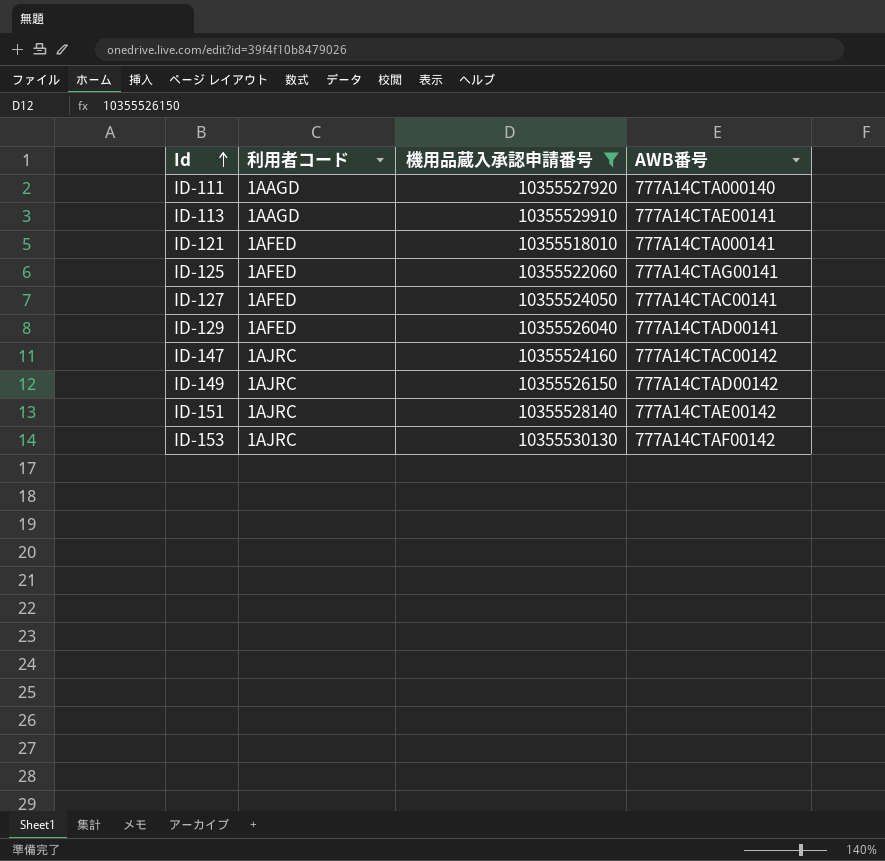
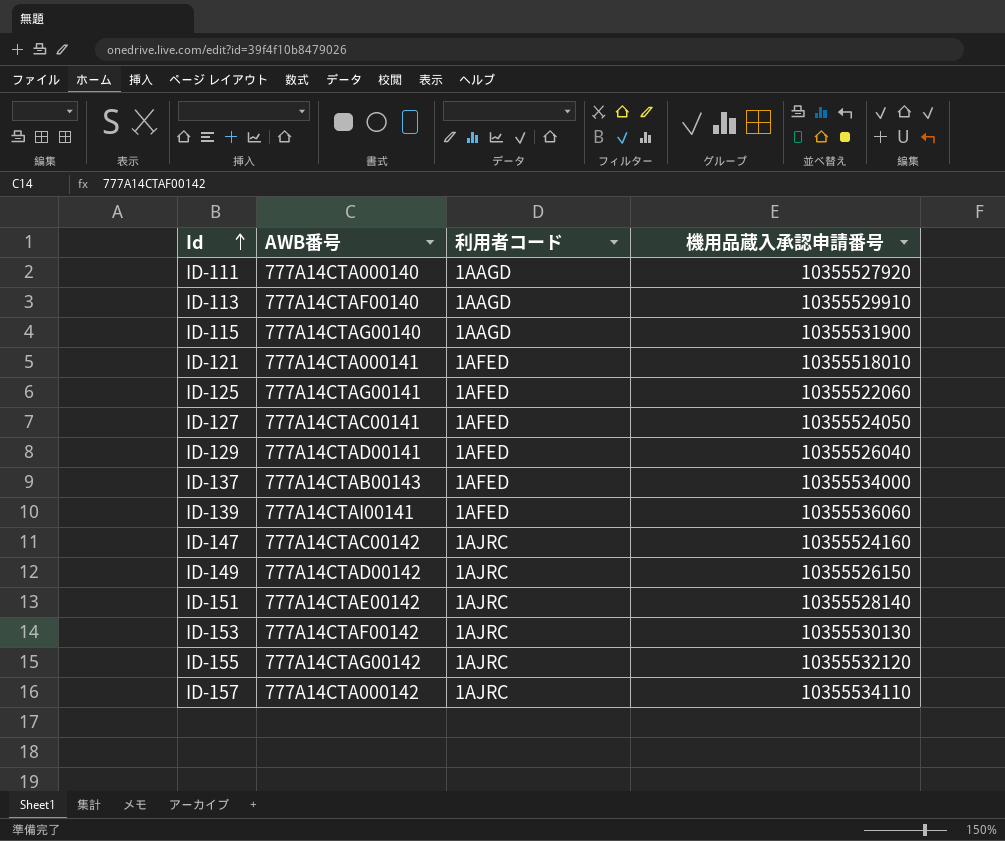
filter: 機用品蔵入承認申請番号 <= 10355530130 -> none
column AWB番号 | position: 4 -> 2
ID-113 | AWB番号: 777A14CTAE00141 -> 777A14CTAF00140

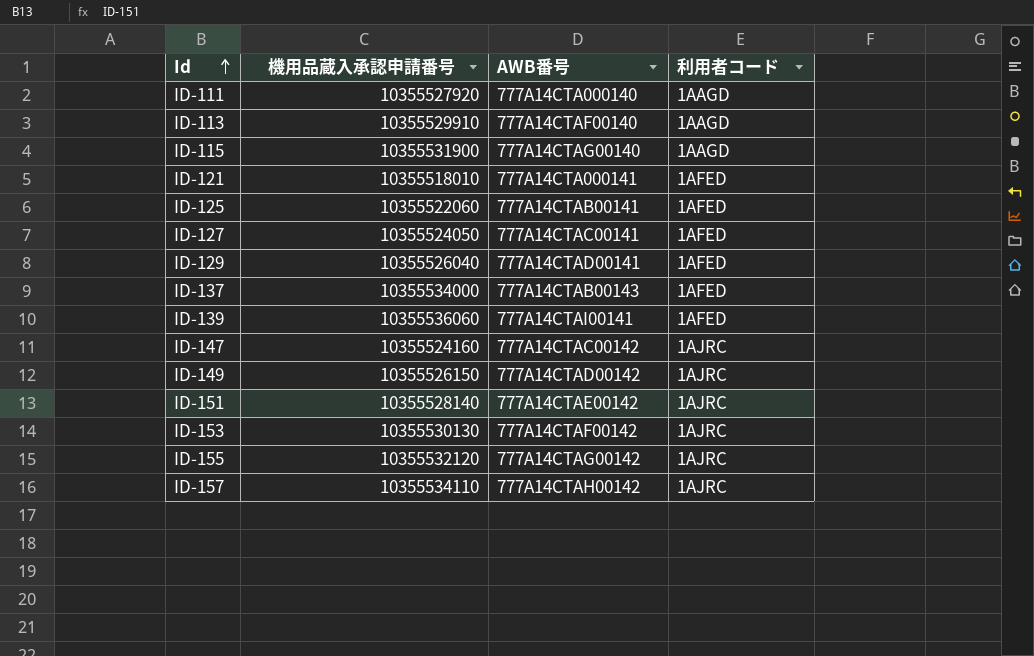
column 機用品蔵入承認申請番号 | position: 4 -> 2
ID-125 | AWB番号: 777A14CTAG00141 -> 777A14CTAB00141
ID-157 | AWB番号: 777A14CTA000142 -> 777A14CTAH00142

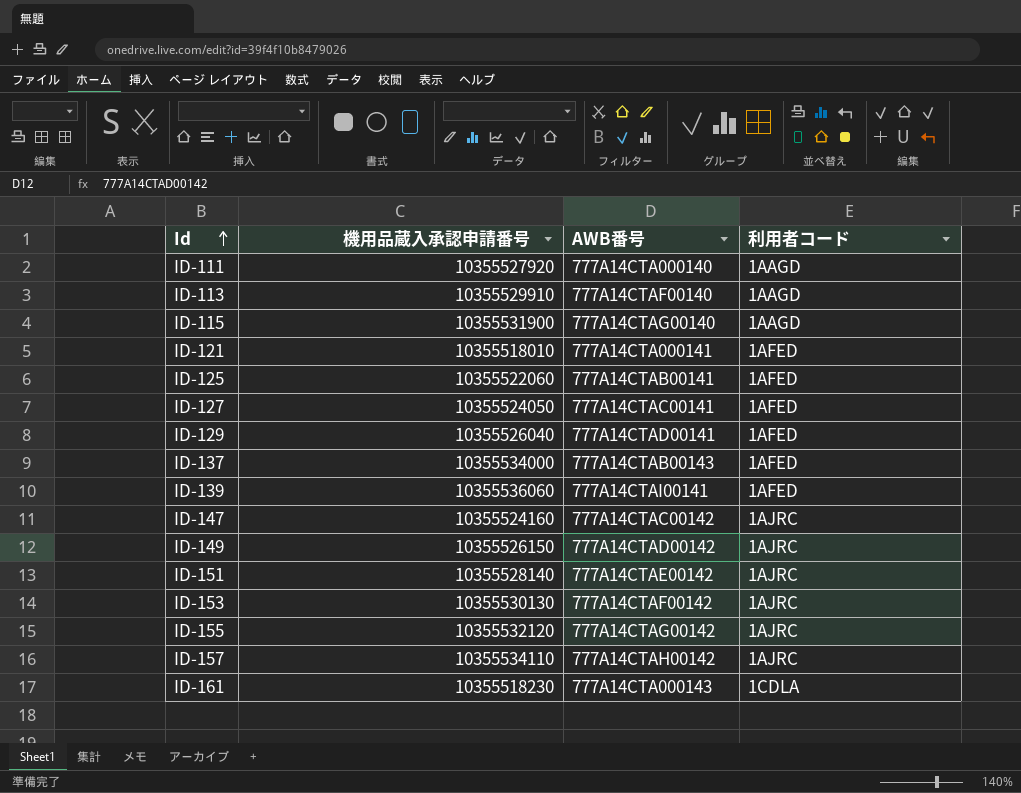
row ID-161: none -> 10355518230 | 777A14CTA000143 | 1CDLA

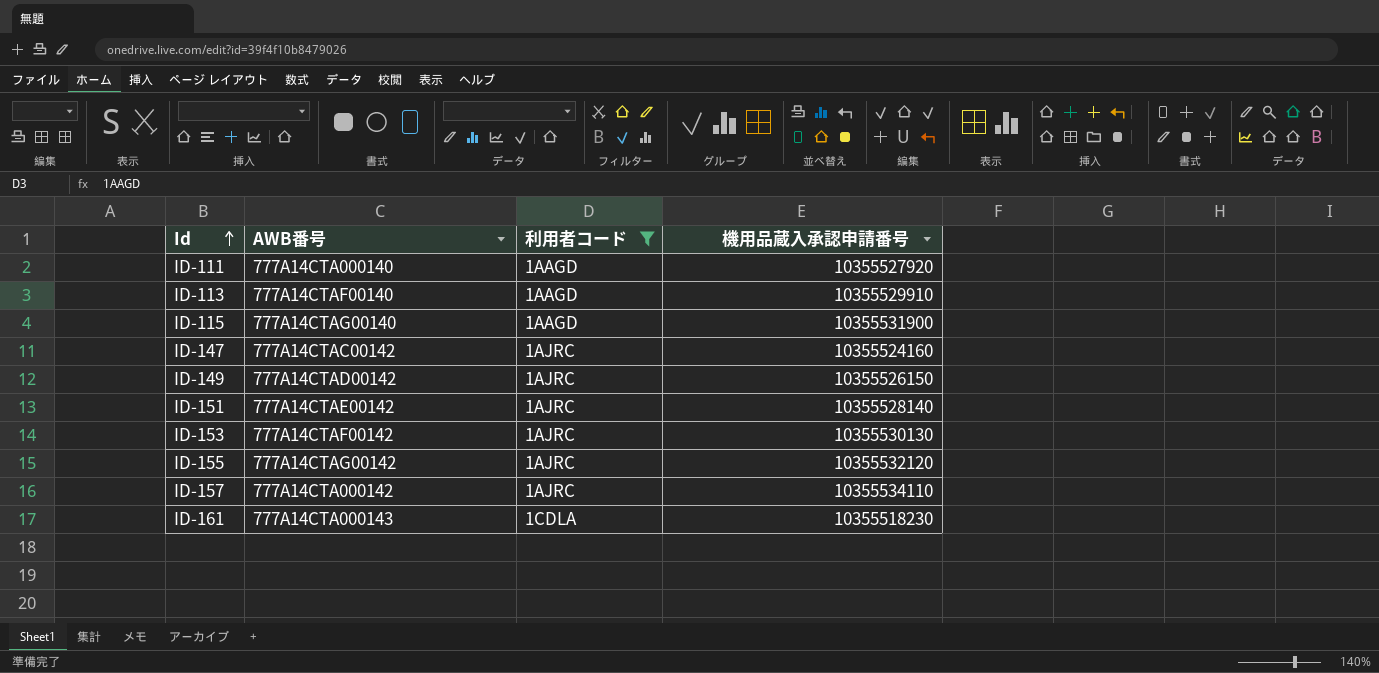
filter: none -> 利用者コード != 1AFED
column 機用品蔵入承認申請番号 | position: 2 -> 4
ID-157 | AWB番号: 777A14CTAH00142 -> 777A14CTA000142

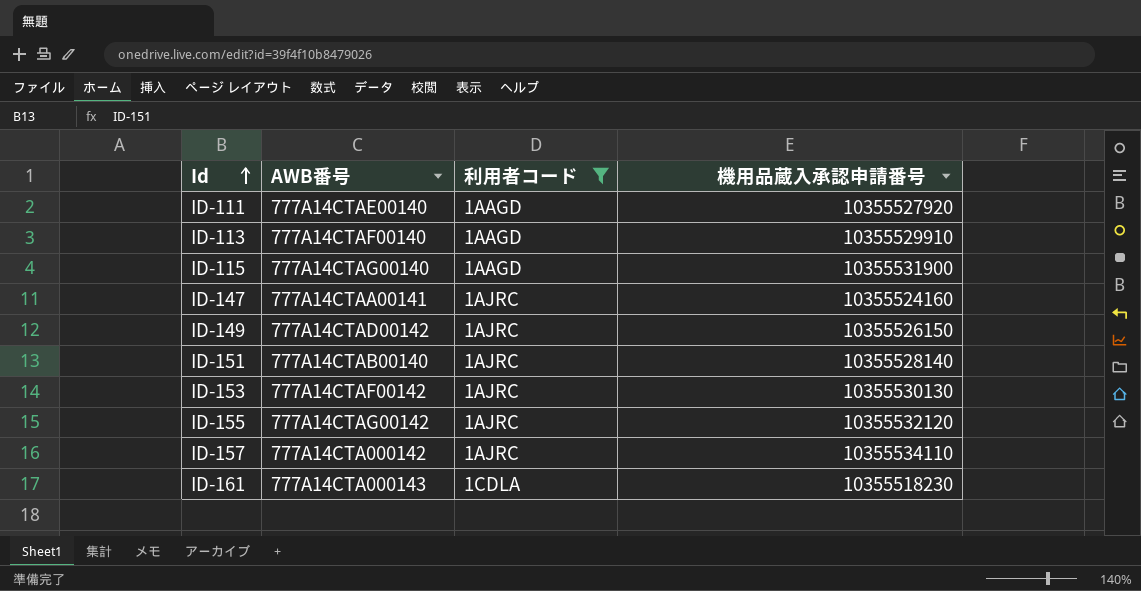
ID-111 | AWB番号: 777A14CTA000140 -> 777A14CTAE00140
ID-147 | AWB番号: 777A14CTAC00142 -> 777A14CTAA00141
ID-151 | AWB番号: 777A14CTAE00142 -> 777A14CTAB00140

